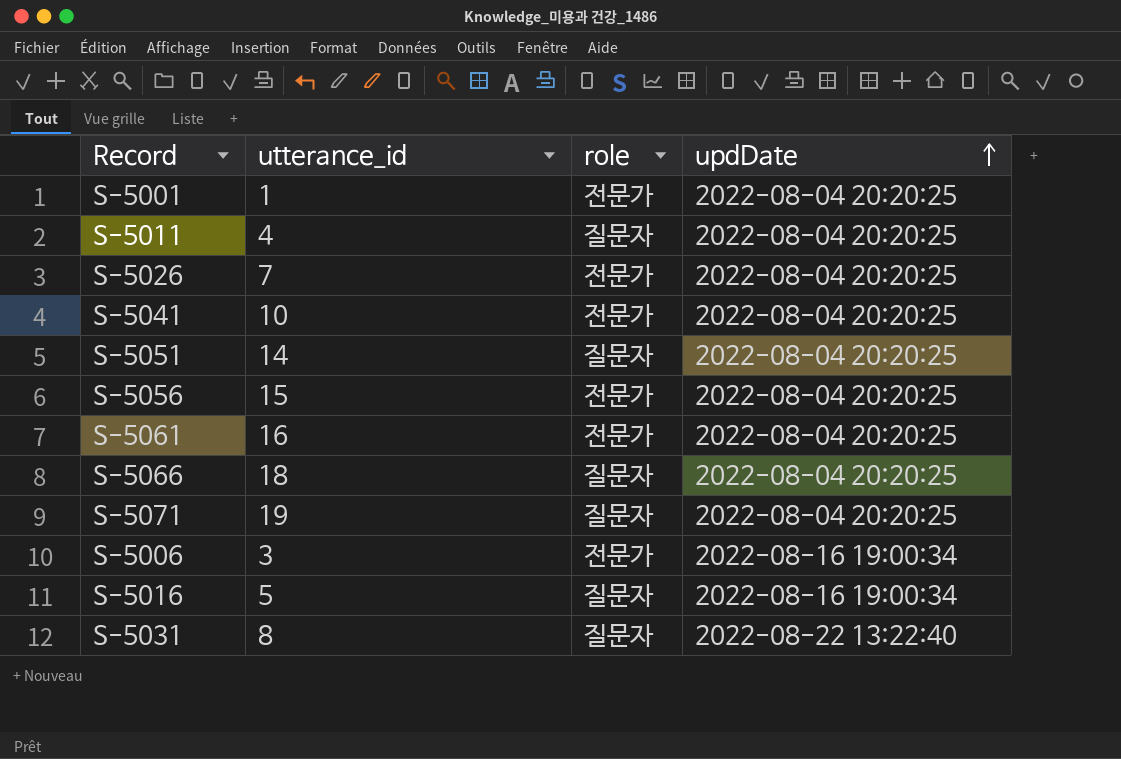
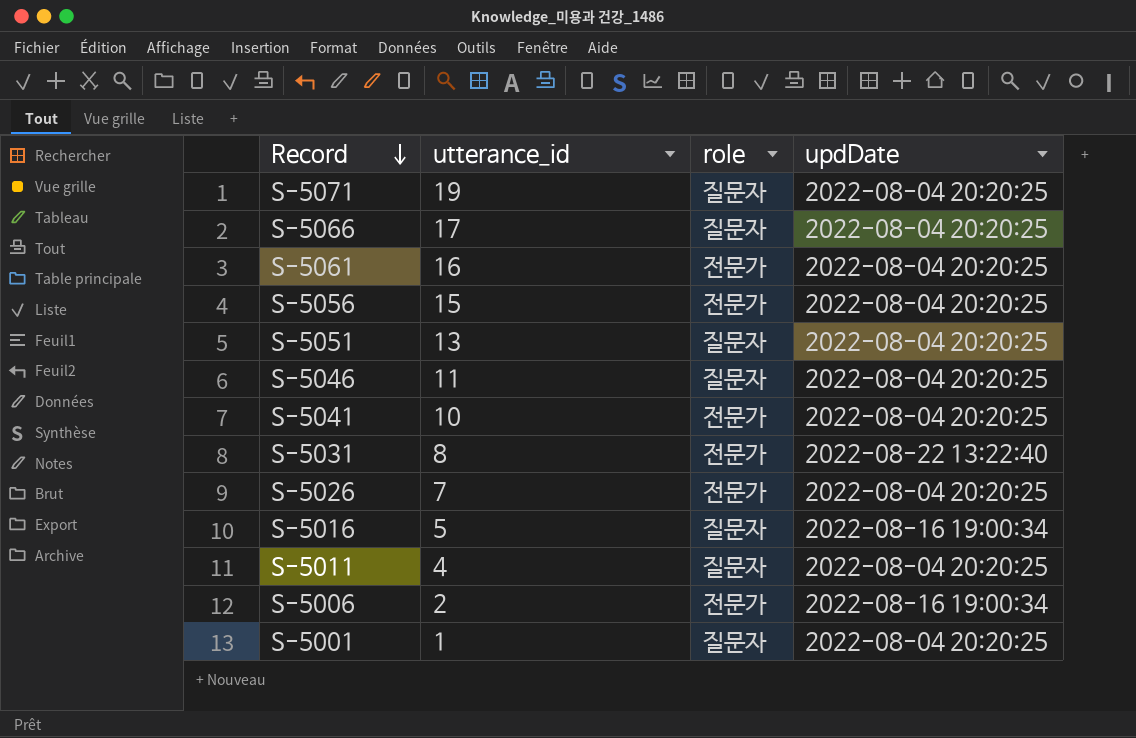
row order: updDate ascending -> Record descending
S-5066 | utterance_id: 18 -> 17
S-5051 | utterance_id: 14 -> 13
row S-5046: none -> 11 | 질문자 | 2022-08-04 20:20:25
S-5031 | role: 질문자 -> 전문가
S-5006 | utterance_id: 3 -> 2
S-5001 | role: 전문가 -> 질문자

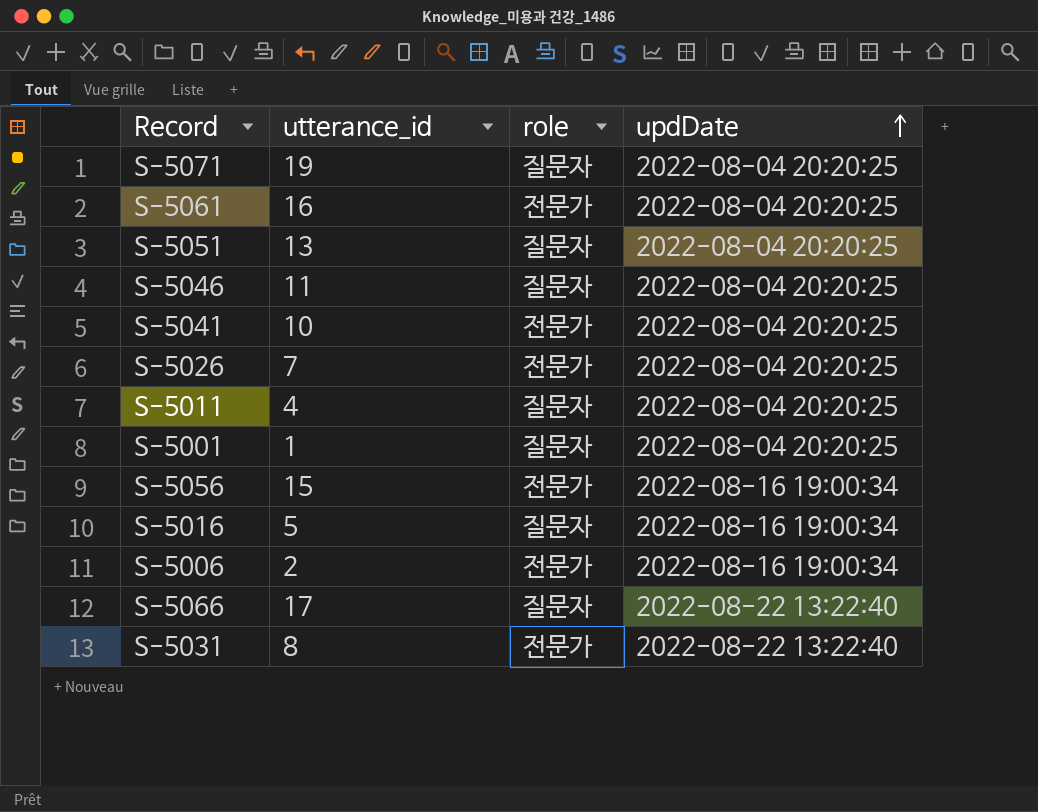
row order: Record descending -> updDate ascending
S-5056 | updDate: 2022-08-04 20:20:25 -> 2022-08-16 19:00:34
S-5066 | updDate: 2022-08-04 20:20:25 -> 2022-08-22 13:22:40

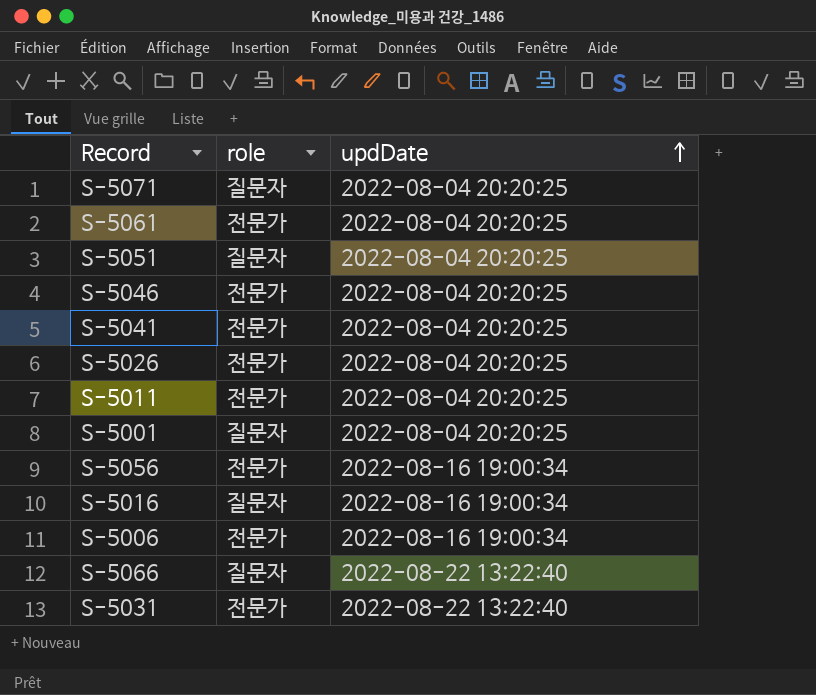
column utterance_id | position: 2 -> none
S-5046 | role: 질문자 -> 전문가
S-5011 | role: 질문자 -> 전문가

